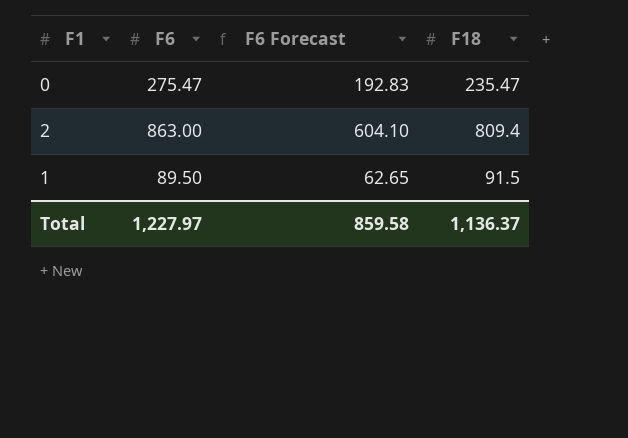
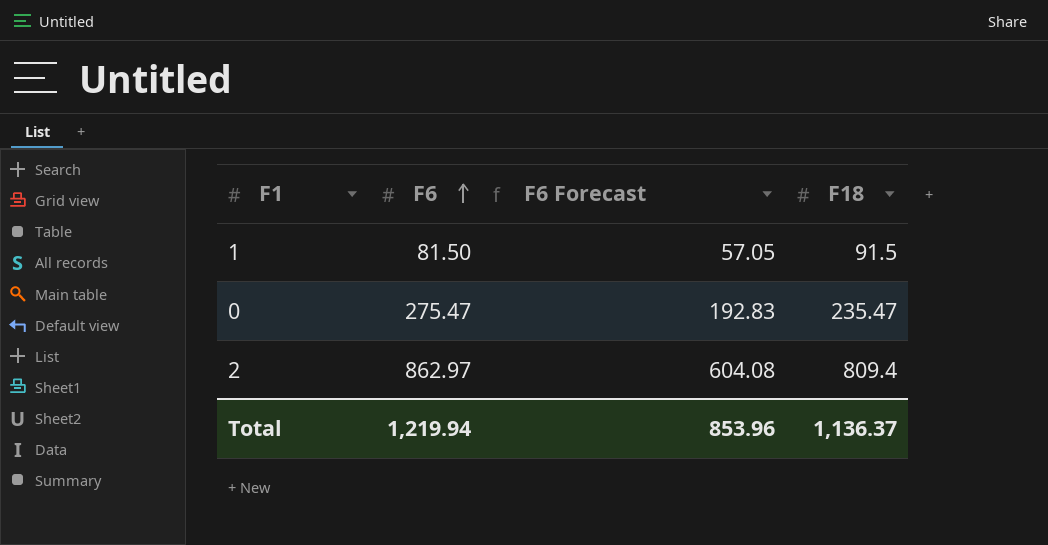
row order: none -> F6 ascending
1 | F6: 89.50 -> 81.50
1 | F6 Forecast: 62.65 -> 57.05
2 | F6: 863.00 -> 862.97
2 | F6 Forecast: 604.10 -> 604.08
Total | F6: 1,227.97 -> 1,219.94
Total | F6 Forecast: 859.58 -> 853.96

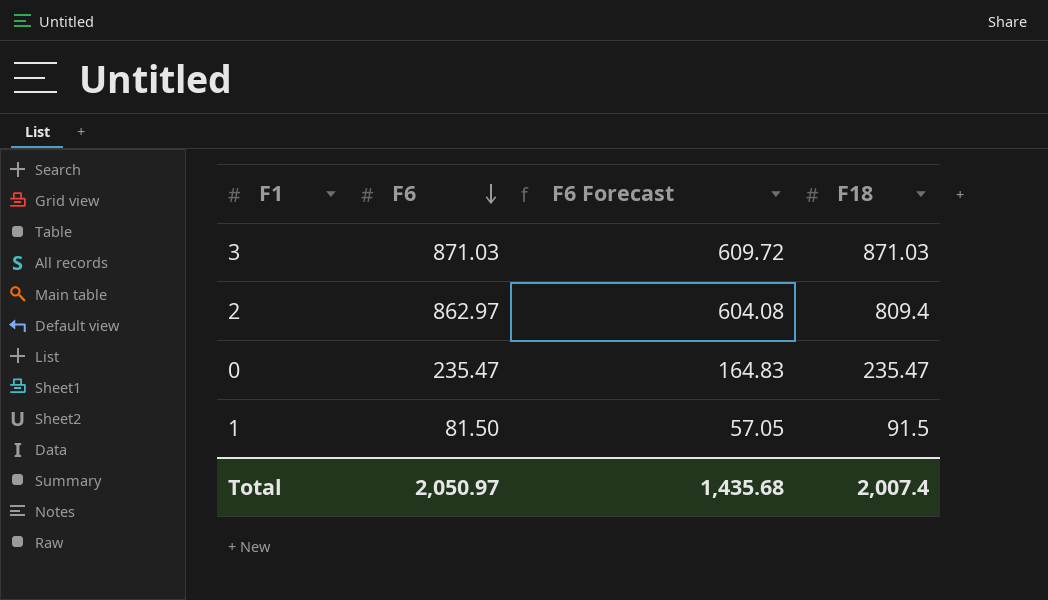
row order: F6 ascending -> F6 descending
row 3: none -> 871.03 | 609.72 | 871.03
0 | F6: 275.47 -> 235.47
0 | F6 Forecast: 192.83 -> 164.83
Total | F6: 1,219.94 -> 2,050.97
Total | F6 Forecast: 853.96 -> 1,435.68
Total | F18: 1,136.37 -> 2,007.4

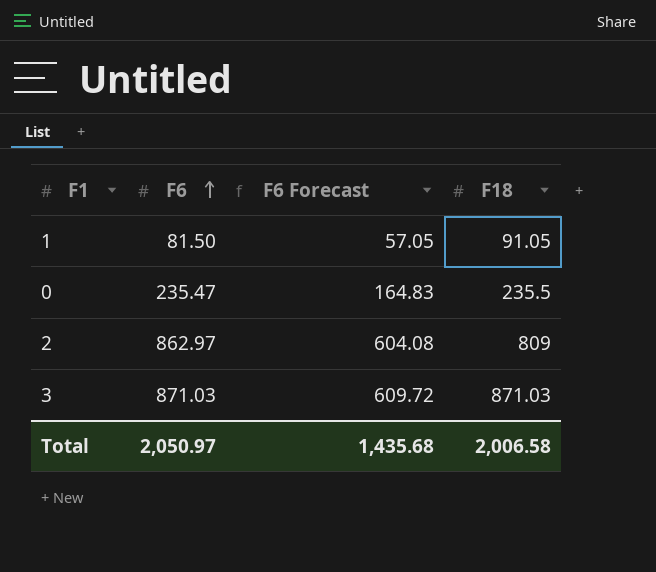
row order: F6 descending -> F6 ascending
1 | F18: 91.5 -> 91.05
0 | F18: 235.47 -> 235.5
2 | F18: 809.4 -> 809
Total | F18: 2,007.4 -> 2,006.58

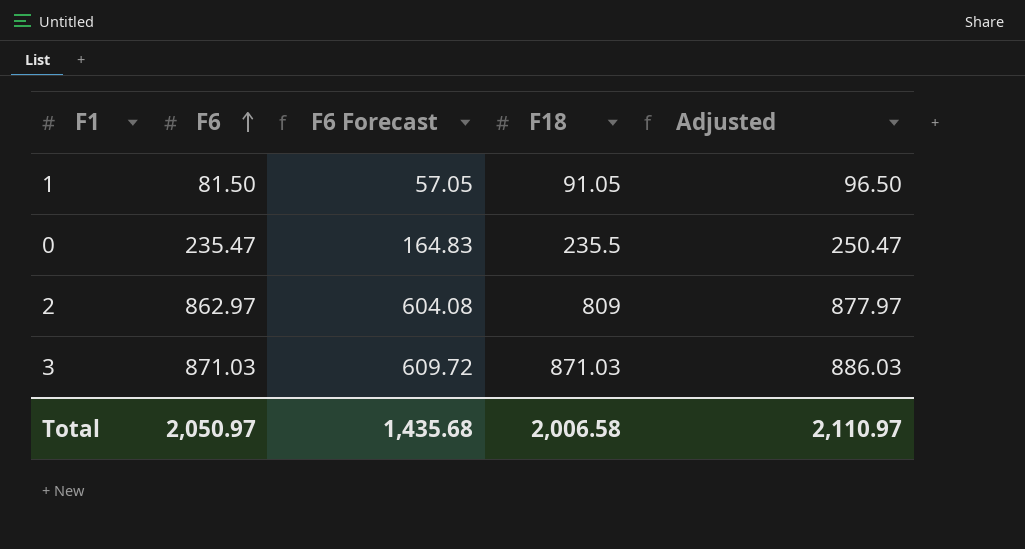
column Adjusted | formula: none -> [F6] + 15

